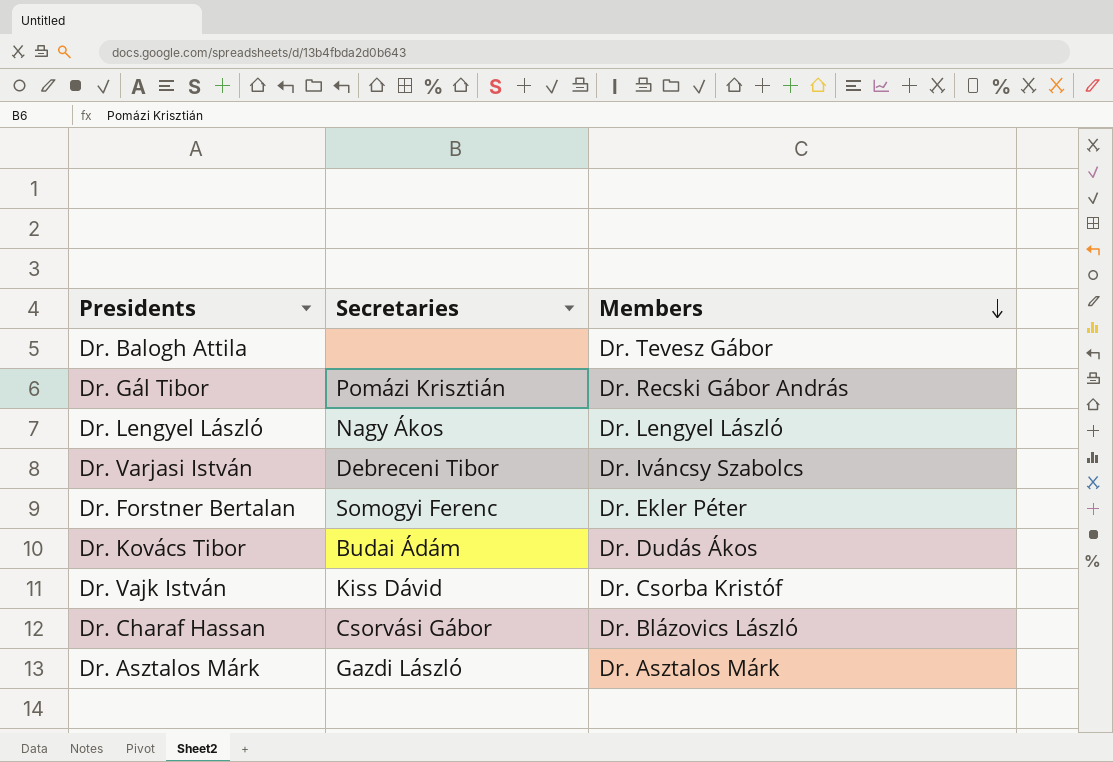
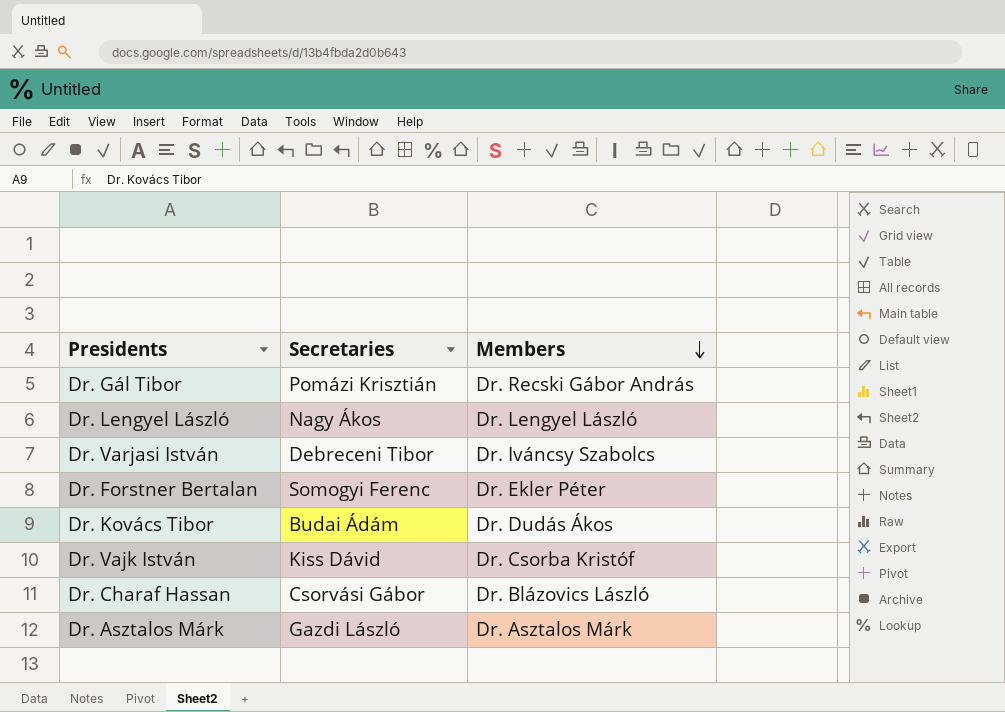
row Dr. Balogh Attila: none | Dr. Tevesz Gábor -> none

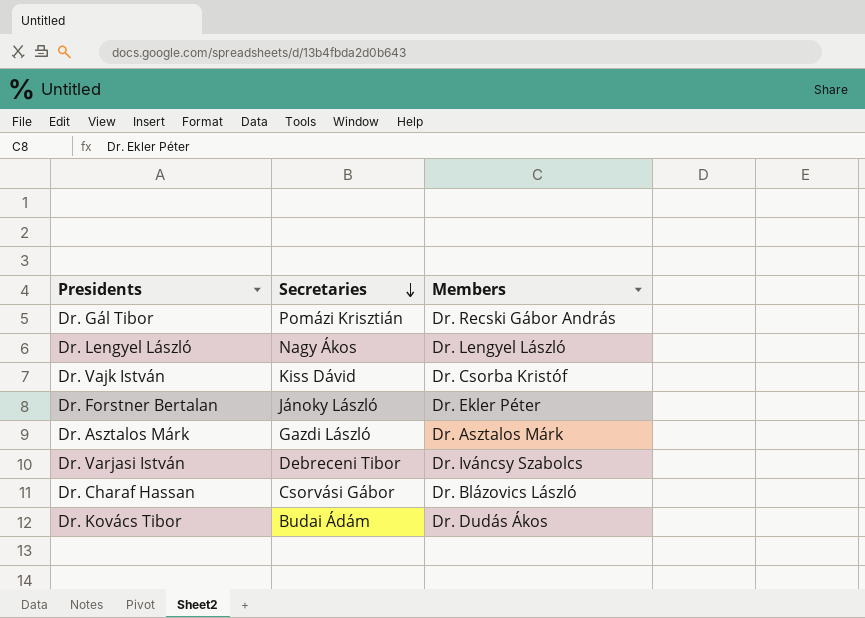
row order: Members descending -> Secretaries descending
Dr. Forstner Bertalan | Secretaries: Somogyi Ferenc -> Jánoky László

